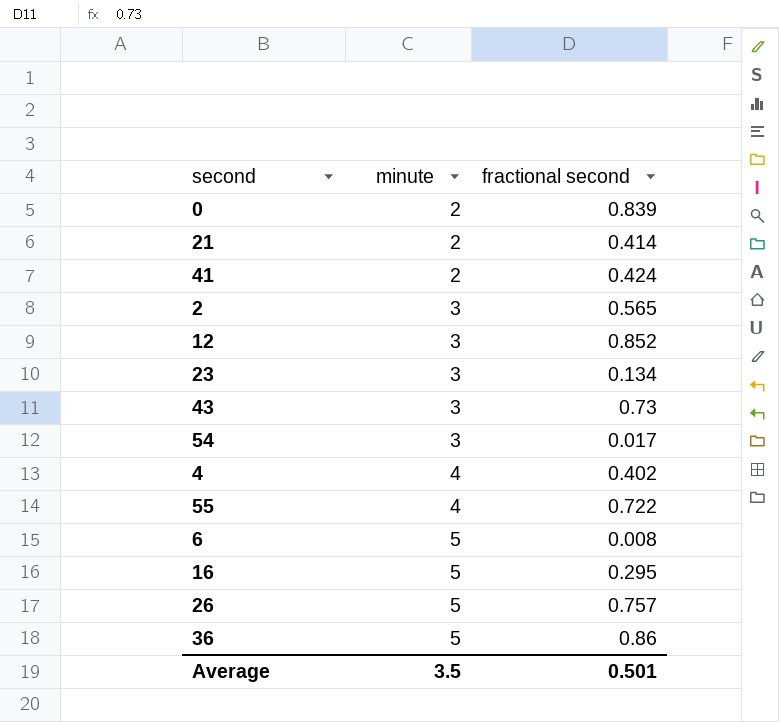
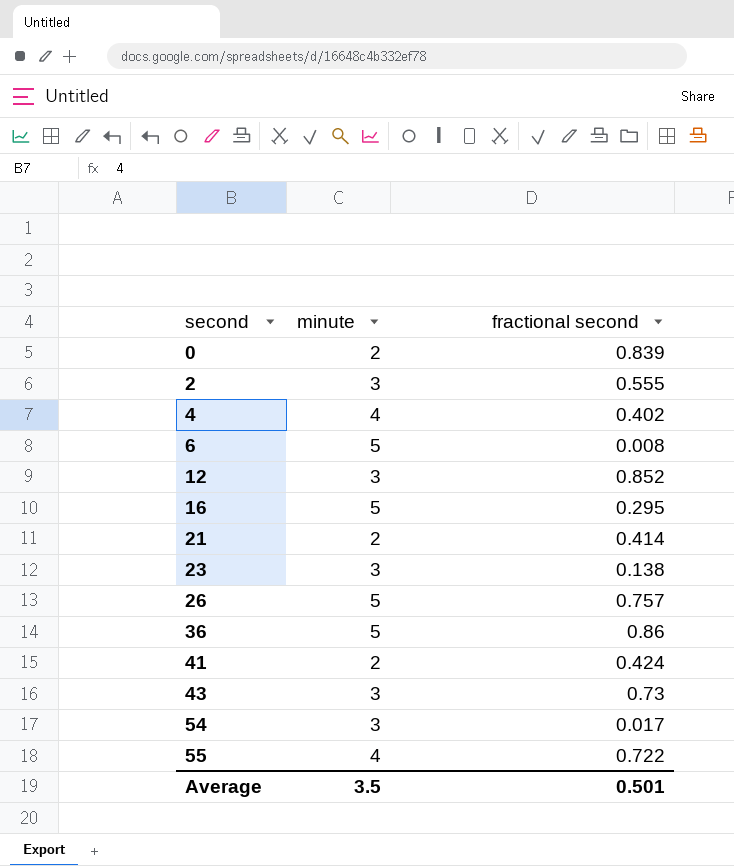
row order: minute ascending -> second ascending
2 | fractional second: 0.565 -> 0.555
23 | fractional second: 0.134 -> 0.138

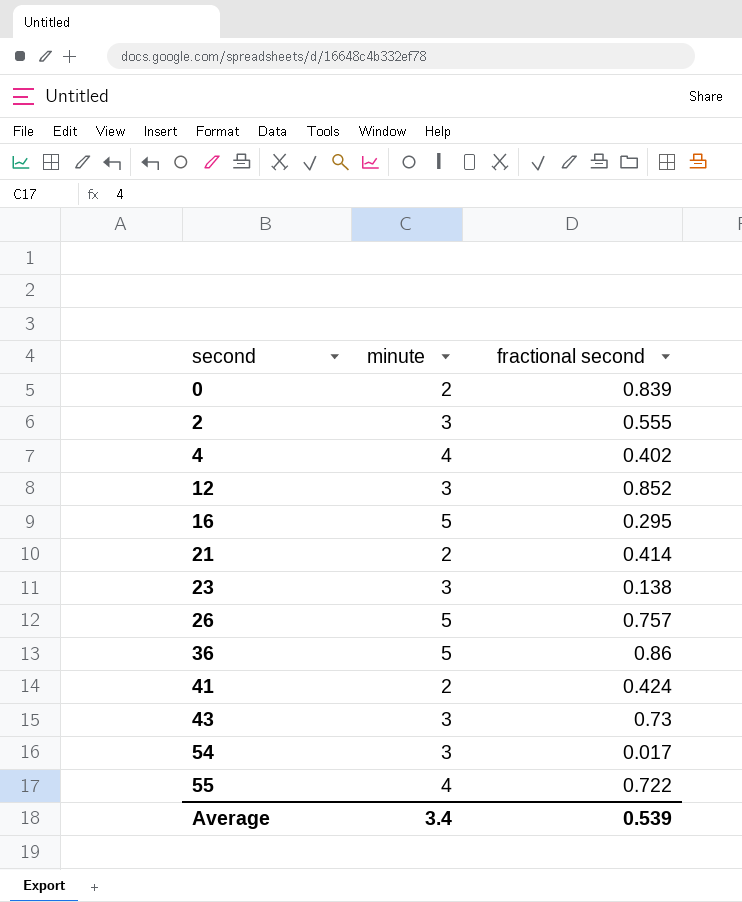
row 6: 5 | 0.008 -> none
Average | minute: 3.5 -> 3.4
Average | fractional second: 0.501 -> 0.539

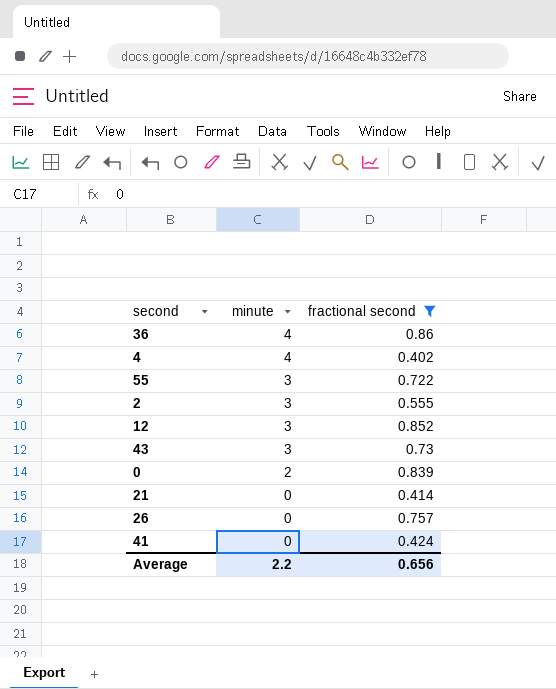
filter: none -> fractional second >= 0.402
row order: second ascending -> minute descending
36 | minute: 5 -> 4
55 | minute: 4 -> 3
21 | minute: 2 -> 0
26 | minute: 5 -> 0
41 | minute: 2 -> 0
Average | minute: 3.4 -> 2.2
Average | fractional second: 0.539 -> 0.656

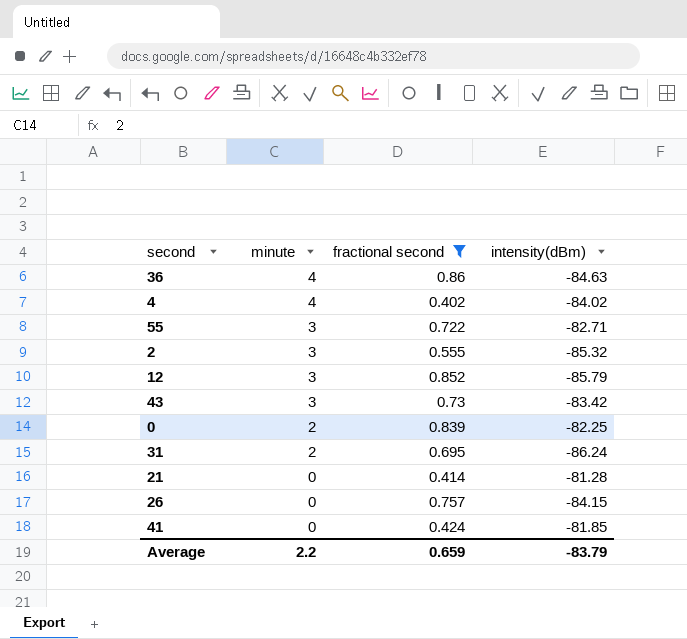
column intensity(dBm) | position: none -> 4
row 31: none -> 2 | 0.695 | -86.24
Average | fractional second: 0.656 -> 0.659

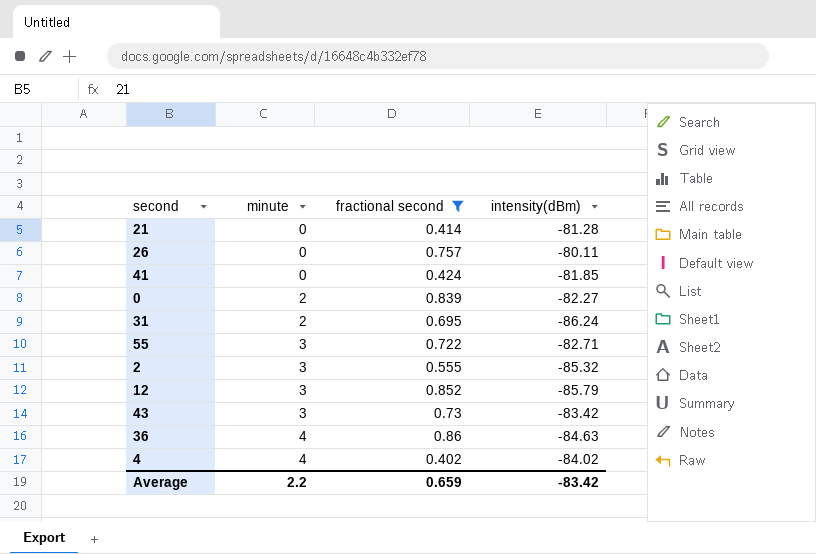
row order: minute descending -> minute ascending
26 | intensity(dBm): -84.15 -> -80.11
0 | intensity(dBm): -82.25 -> -82.27
Average | intensity(dBm): -83.79 -> -83.42

